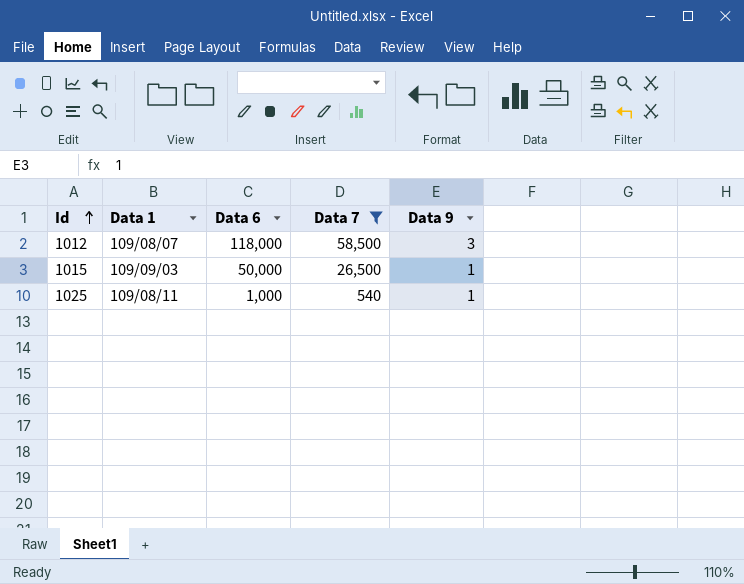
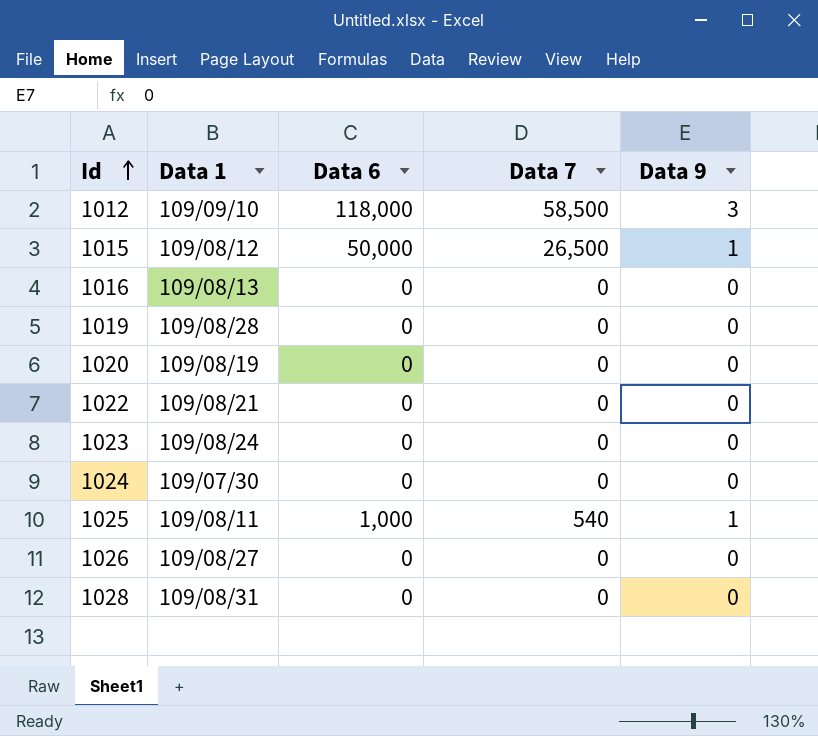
filter: Data 7 != 0 -> none
1012 | Data 1: 109/08/07 -> 109/09/10
1015 | Data 1: 109/09/03 -> 109/08/12

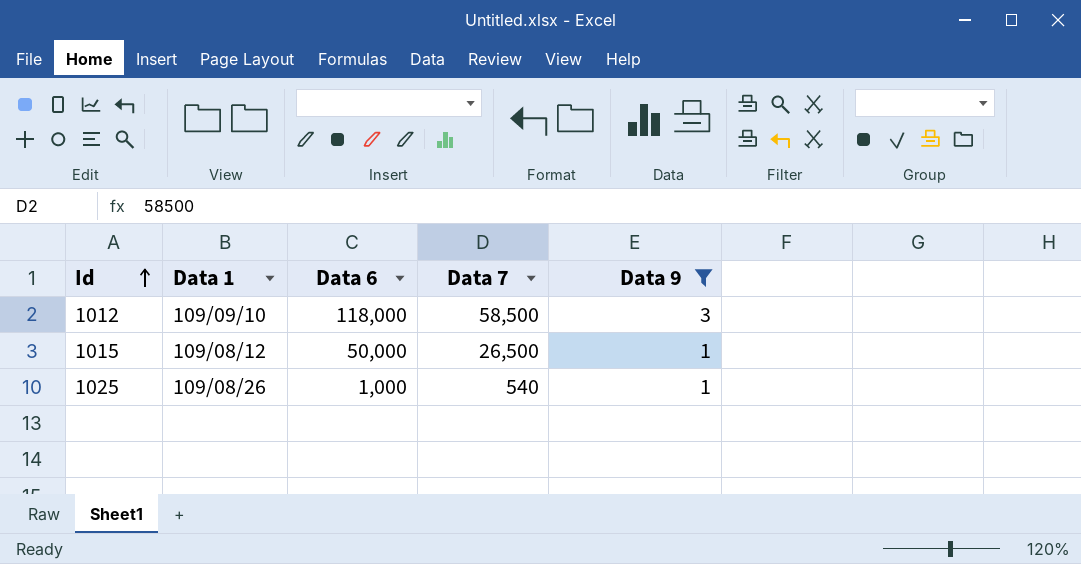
filter: none -> Data 9 != 0
1025 | Data 1: 109/08/11 -> 109/08/26

